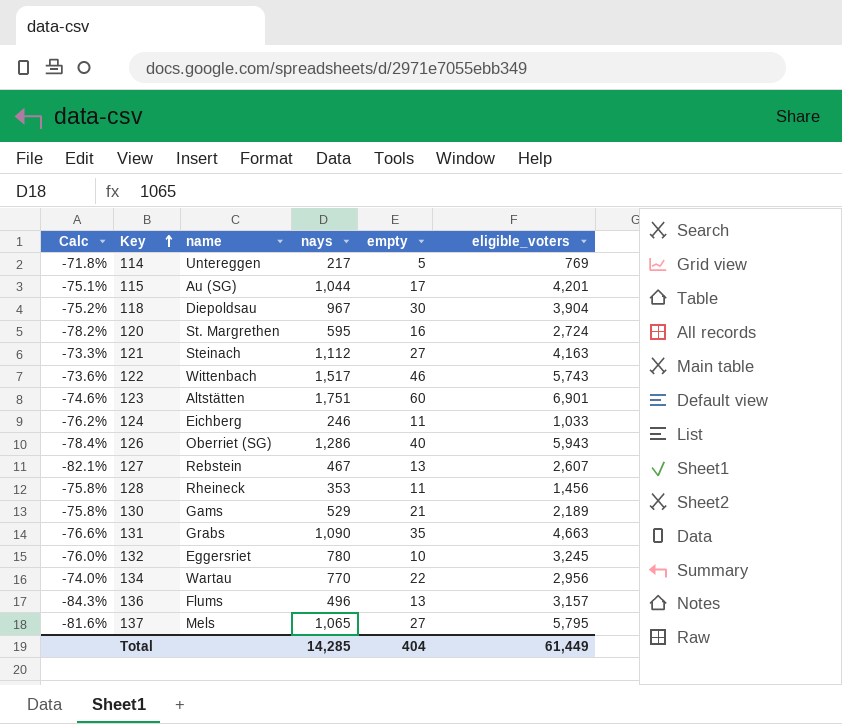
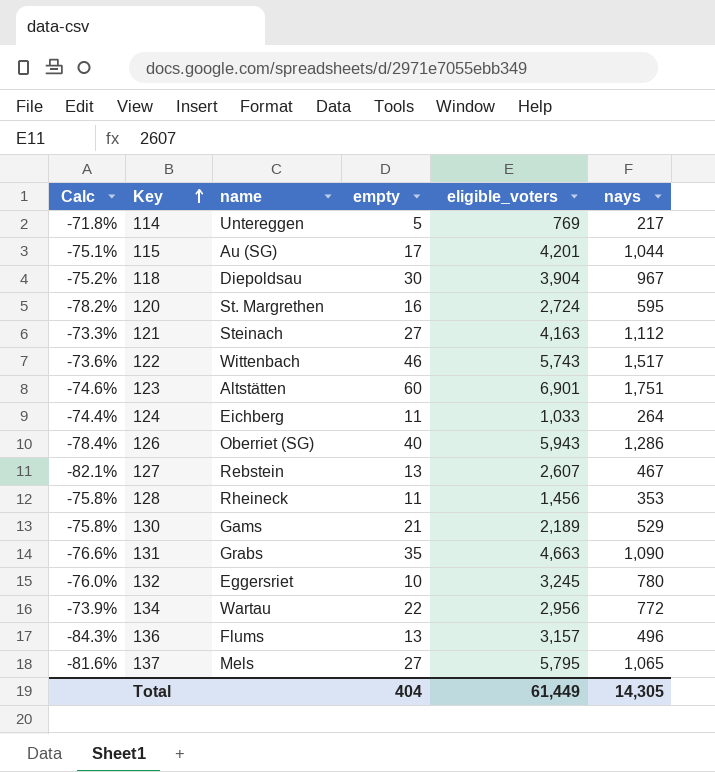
column nays | position: 4 -> 6
124 | Calc: -76.2% -> -74.4%
124 | nays: 246 -> 264
134 | Calc: -74.0% -> -73.9%
134 | nays: 770 -> 772
Total | nays: 14,285 -> 14,305

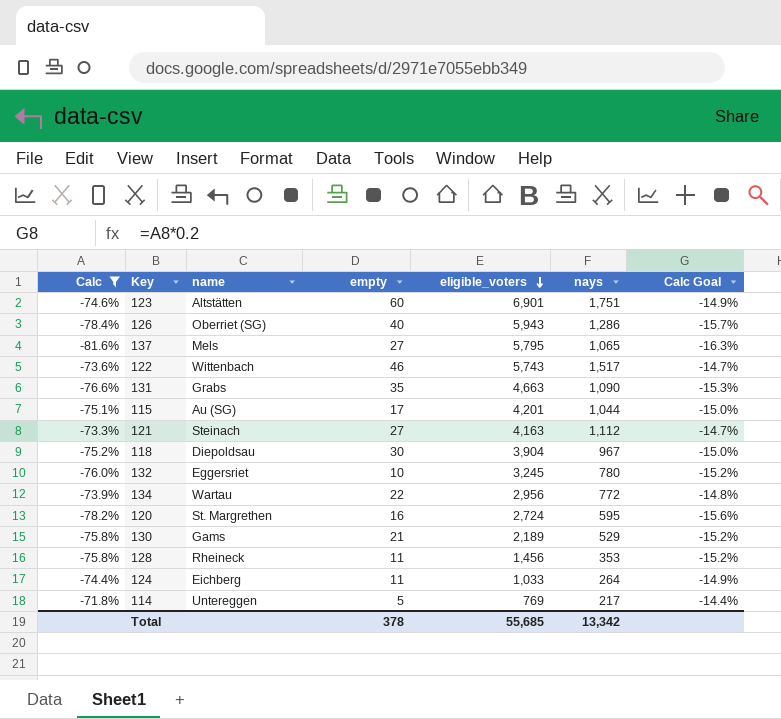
filter: none -> Calc >= -81.6%
row order: Key ascending -> eligible_voters descending
column Calc Goal | formula: none -> [Calc] * 0.2
Total | empty: 404 -> 378
Total | eligible_voters: 61,449 -> 55,685
Total | nays: 14,305 -> 13,342

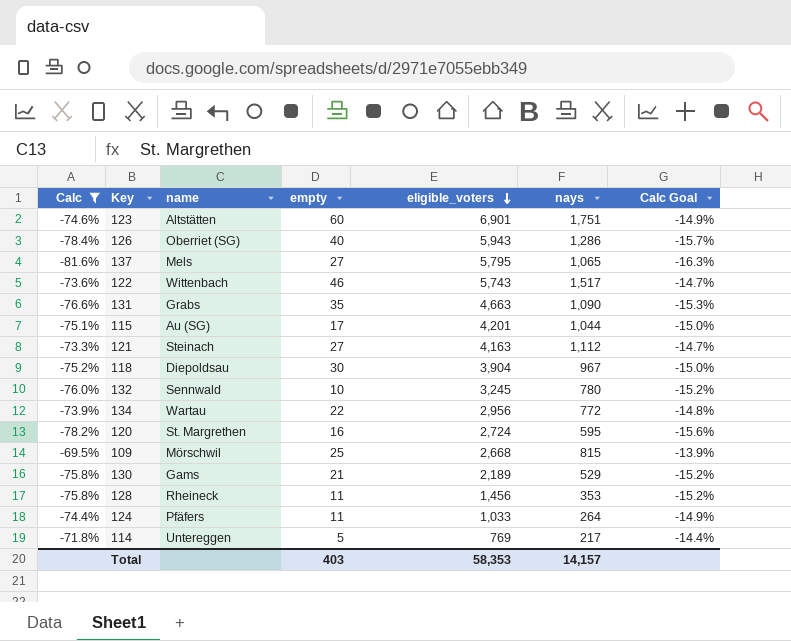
132 | name: Eggersriet -> Sennwald
row 109: none -> -69.5% | Mörschwil | 25 | 2,668 | 815 | -13.9%
124 | name: Eichberg -> Pfäfers
Total | empty: 378 -> 403
Total | eligible_voters: 55,685 -> 58,353
Total | nays: 13,342 -> 14,157

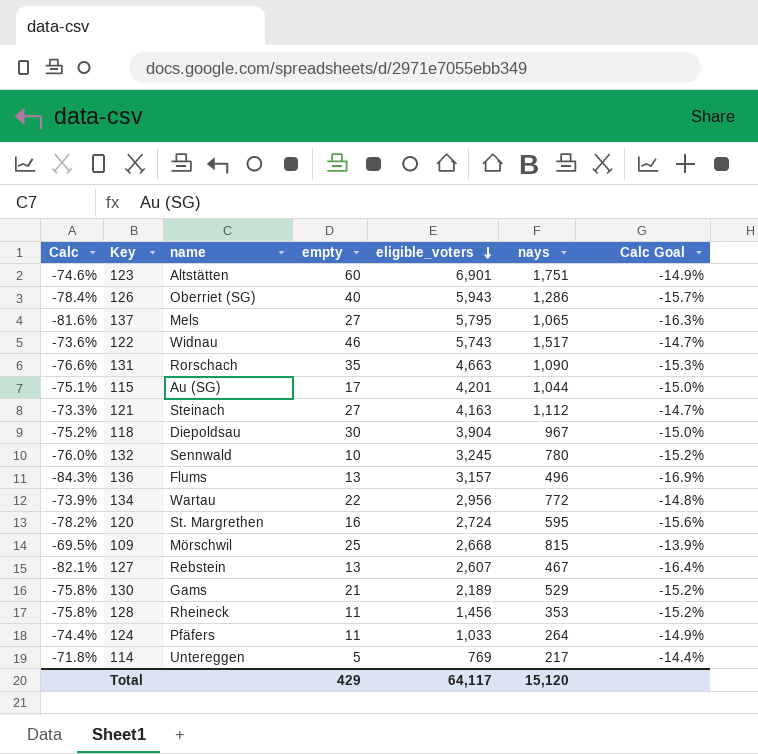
filter: Calc >= -81.6% -> none
122 | name: Wittenbach -> Widnau
131 | name: Grabs -> Rorschach
Total | empty: 403 -> 429
Total | eligible_voters: 58,353 -> 64,117
Total | nays: 14,157 -> 15,120

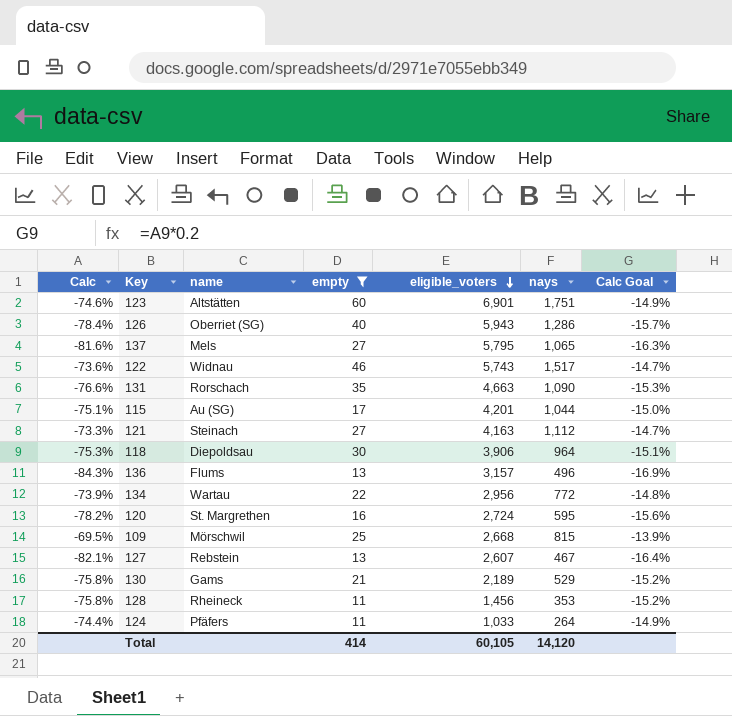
filter: none -> empty >= 11
118 | Calc: -75.2% -> -75.3%
118 | eligible_voters: 3,904 -> 3,906
118 | nays: 967 -> 964
118 | Calc Goal: -15.0% -> -15.1%
Total | empty: 429 -> 414
Total | eligible_voters: 64,117 -> 60,105
Total | nays: 15,120 -> 14,120

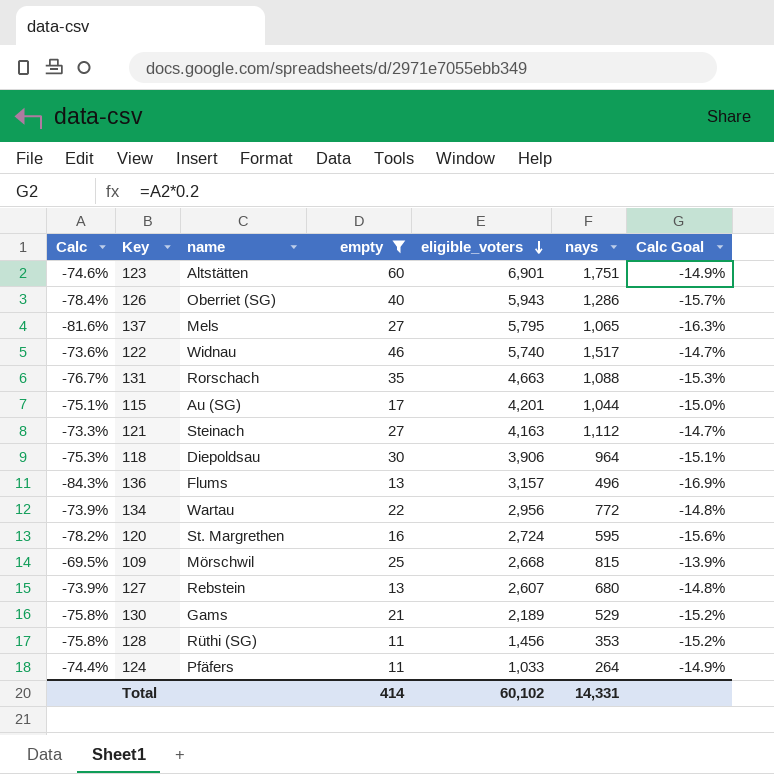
122 | eligible_voters: 5,743 -> 5,740
131 | Calc: -76.6% -> -76.7%
131 | nays: 1,090 -> 1,088
127 | Calc: -82.1% -> -73.9%
127 | nays: 467 -> 680
127 | Calc Goal: -16.4% -> -14.8%
128 | name: Rheineck -> Rüthi (SG)
Total | eligible_voters: 60,105 -> 60,102
Total | nays: 14,120 -> 14,331

